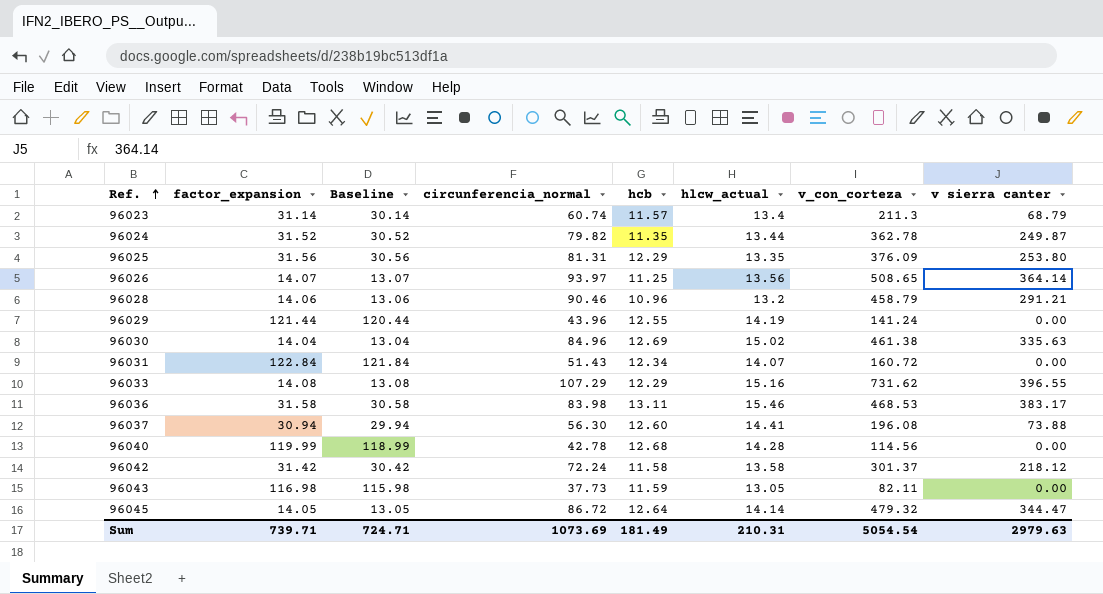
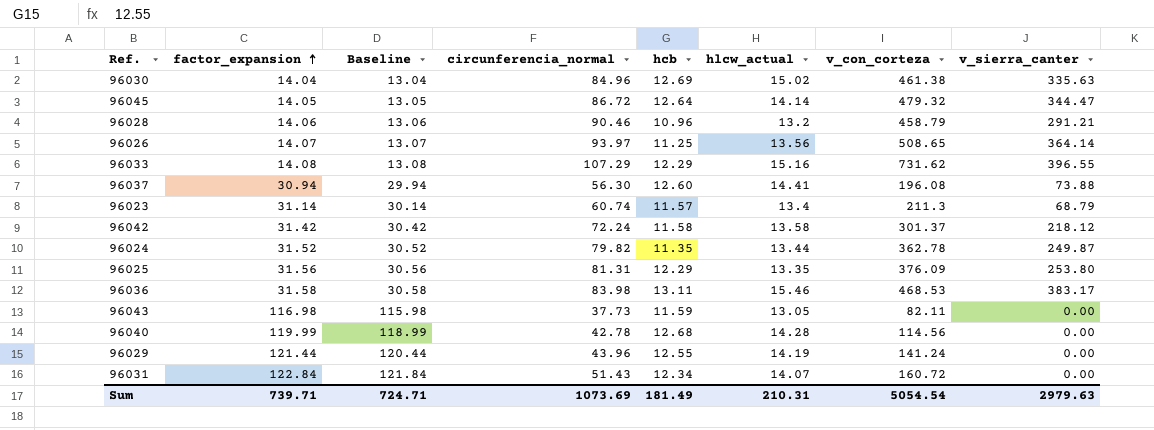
row order: Ref. ascending -> factor_expansion ascending
column name: v sierra canter -> v_sierra_canter

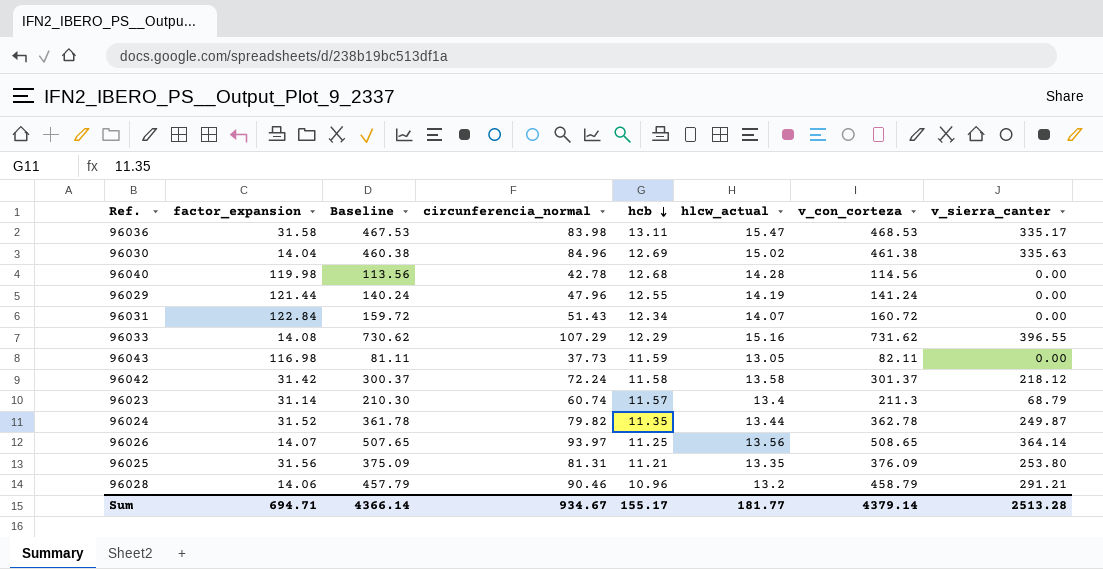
row order: factor_expansion ascending -> hcb descending
column Baseline | formula: [factor_expansion] - 1 -> [v_con_corteza] - 1
row 96045: 14.05 | 13.05 | 86.72 | 12.64 | 14.14 | 479.32 | 344.47 -> none
row 96037: 30.94 | 29.94 | 56.30 | 12.60 | 14.41 | 196.08 | 73.88 -> none
96036 | hlcw_actual: 15.46 -> 15.47
96036 | v_sierra_canter: 383.17 -> 335.17
96040 | factor_expansion: 119.99 -> 119.98
96029 | circunferencia_normal: 43.96 -> 47.96
96025 | hcb: 12.29 -> 11.21
Sum | factor_expansion: 739.71 -> 694.71
Sum | Baseline: 724.71 -> 4366.14
Sum | circunferencia_normal: 1073.69 -> 934.67
Sum | hcb: 181.49 -> 155.17
Sum | hlcw_actual: 210.31 -> 181.77
Sum | v_con_corteza: 5054.54 -> 4379.14
Sum | v_sierra_canter: 2979.63 -> 2513.28

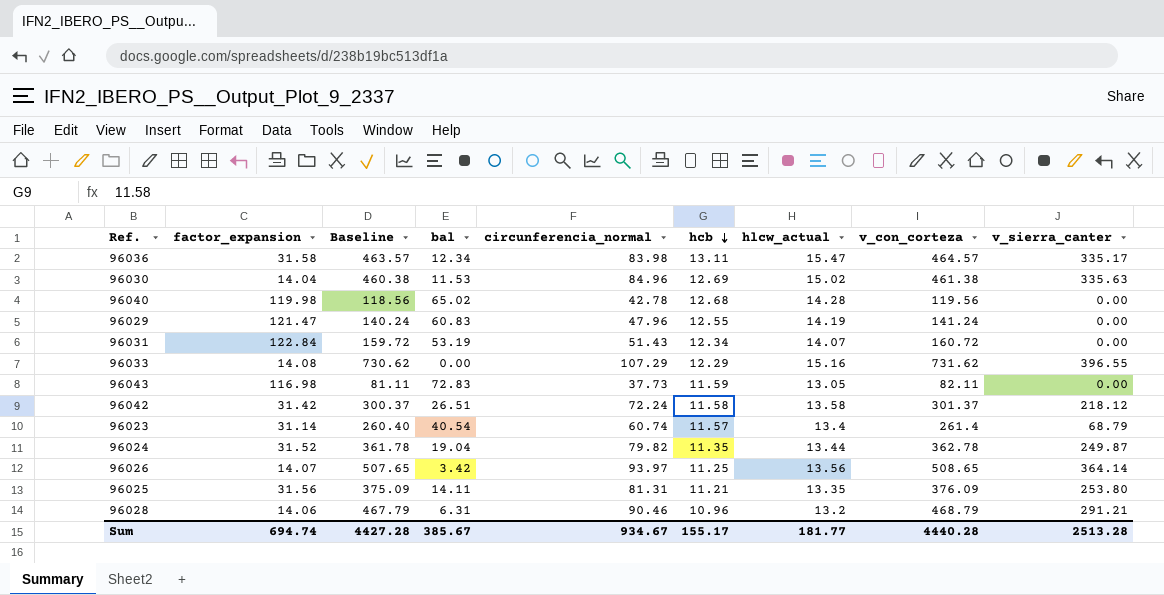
column bal | position: none -> 4
96036 | Baseline: 467.53 -> 463.57
96036 | v_con_corteza: 468.53 -> 464.57
96040 | Baseline: 113.56 -> 118.56
96040 | v_con_corteza: 114.56 -> 119.56
96029 | factor_expansion: 121.44 -> 121.47
96023 | Baseline: 210.30 -> 260.40
96023 | v_con_corteza: 211.3 -> 261.4
96028 | Baseline: 457.79 -> 467.79
96028 | v_con_corteza: 458.79 -> 468.79
Sum | factor_expansion: 694.71 -> 694.74
Sum | Baseline: 4366.14 -> 4427.28
Sum | v_con_corteza: 4379.14 -> 4440.28

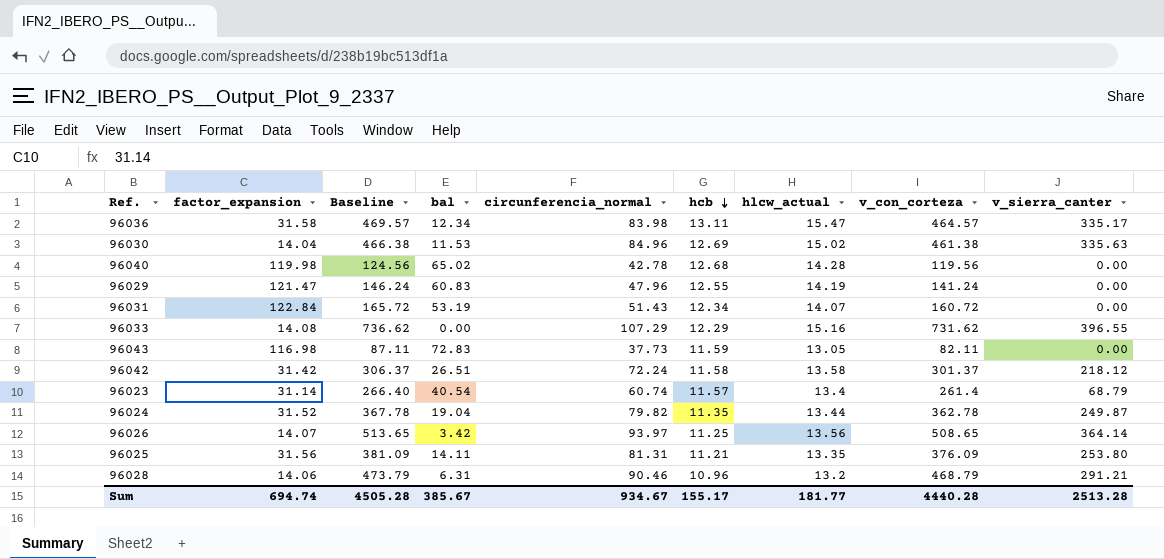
column Baseline | formula: [v_con_corteza] - 1 -> [v_con_corteza] + 5
Sum | Baseline: 4427.28 -> 4505.28

